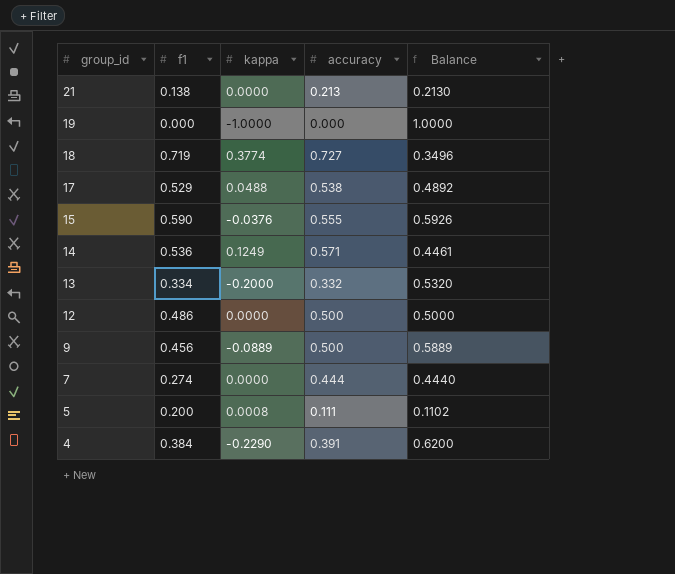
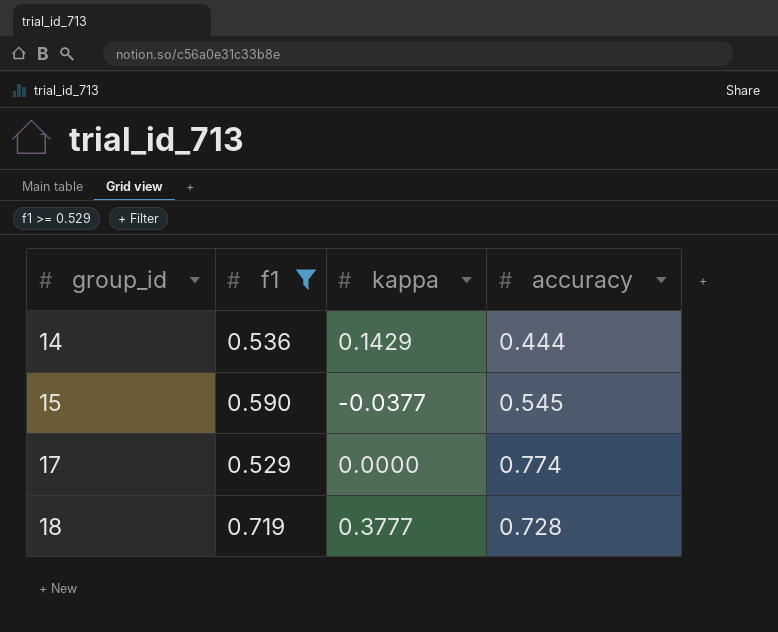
filter: none -> f1 >= 0.529
row order: group_id descending -> group_id ascending
column Balance | formula: [accuracy] - [kappa] -> none
14 | kappa: 0.1249 -> 0.1429
14 | accuracy: 0.571 -> 0.444
15 | kappa: -0.0376 -> -0.0377
15 | accuracy: 0.555 -> 0.545
17 | kappa: 0.0488 -> 0.0000
17 | accuracy: 0.538 -> 0.774
18 | kappa: 0.3774 -> 0.3777
18 | accuracy: 0.727 -> 0.728

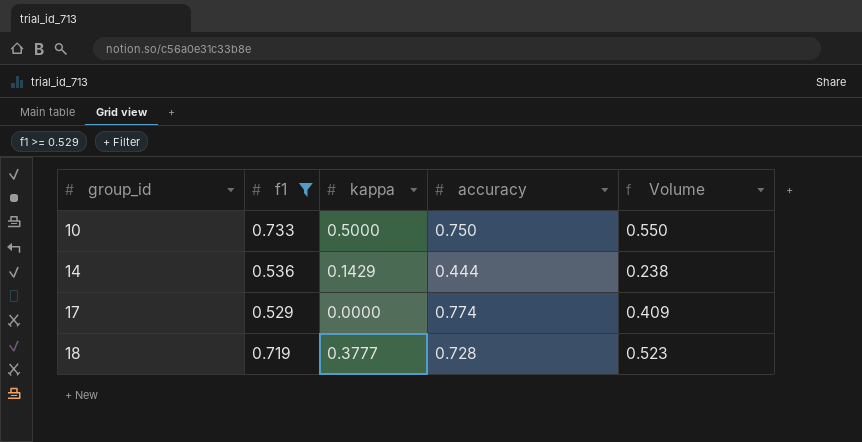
column Volume | formula: none -> [f1] * [accuracy]
row 15: 0.590 | -0.0377 | 0.545 -> none
row 10: none -> 0.733 | 0.5000 | 0.750 | 0.550

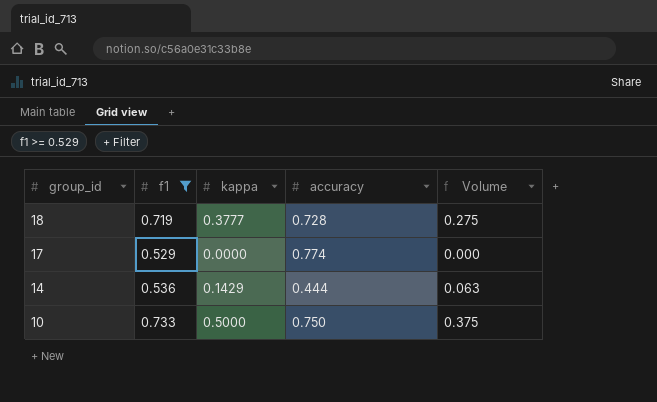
row order: group_id ascending -> group_id descending
column Volume | formula: [f1] * [accuracy] -> [kappa] * [accuracy]

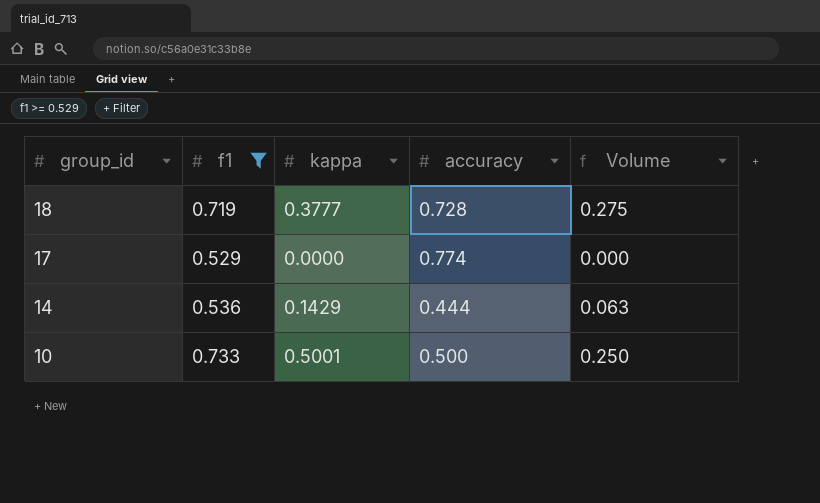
10 | kappa: 0.5000 -> 0.5001
10 | accuracy: 0.750 -> 0.500
10 | Volume: 0.375 -> 0.250

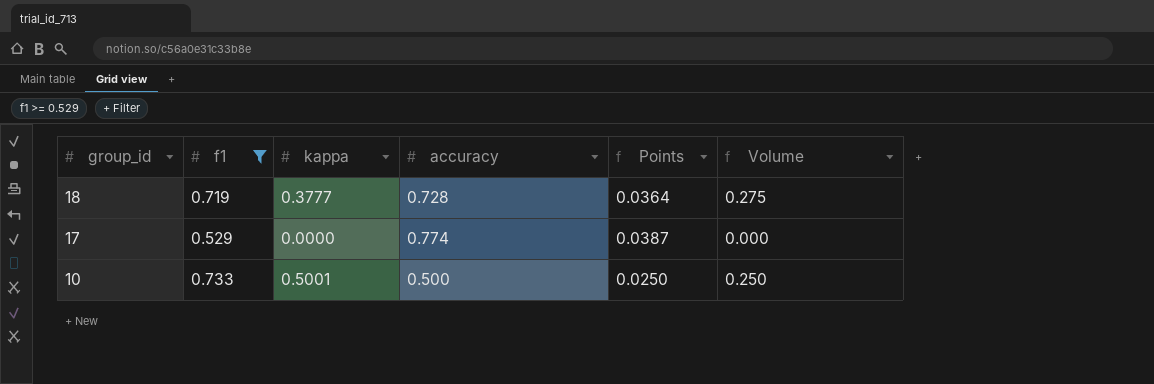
column Points | formula: none -> [accuracy] * 0.05
row 14: 0.536 | 0.1429 | 0.444 | 0.063 -> none

